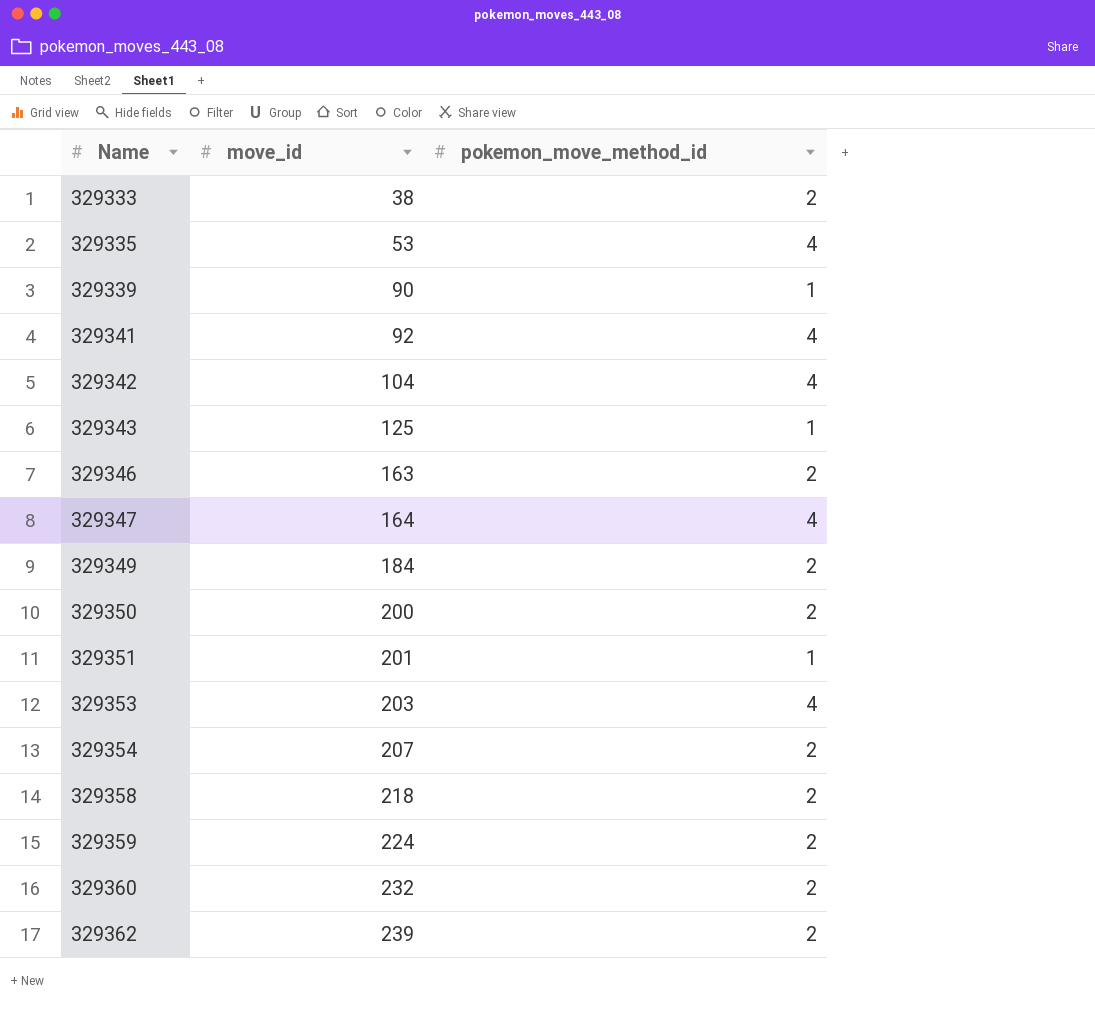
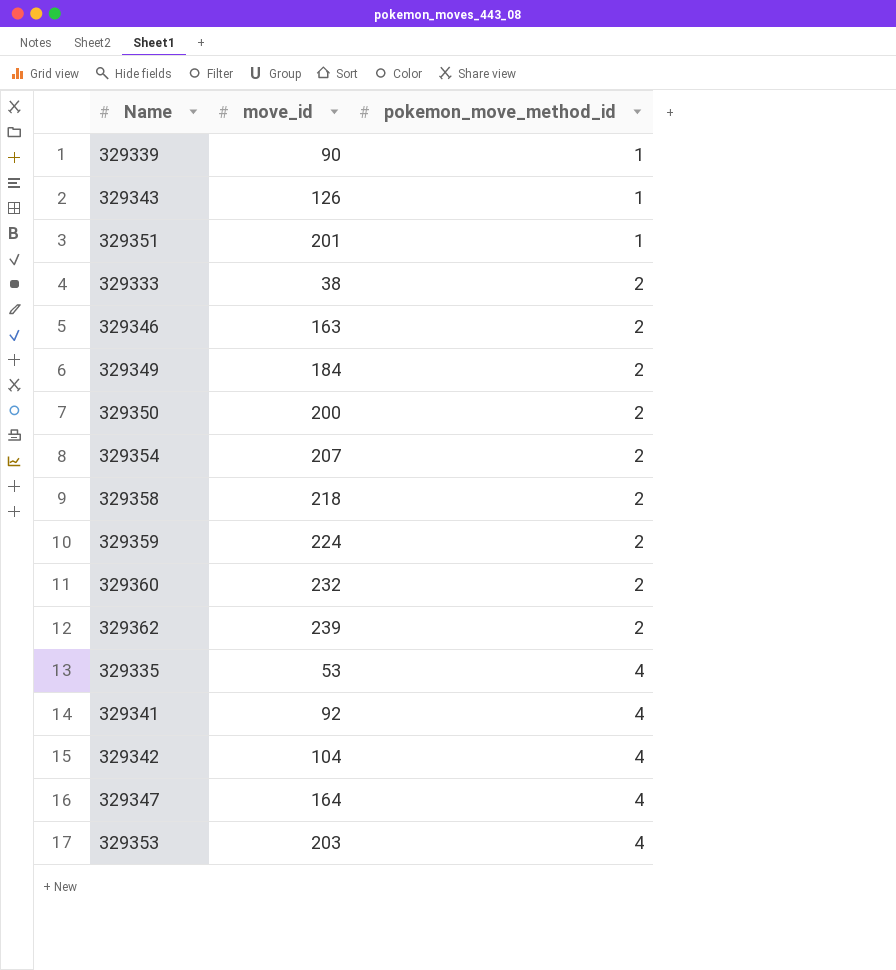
row order: Name ascending -> pokemon_move_method_id ascending
329343 | move_id: 125 -> 126

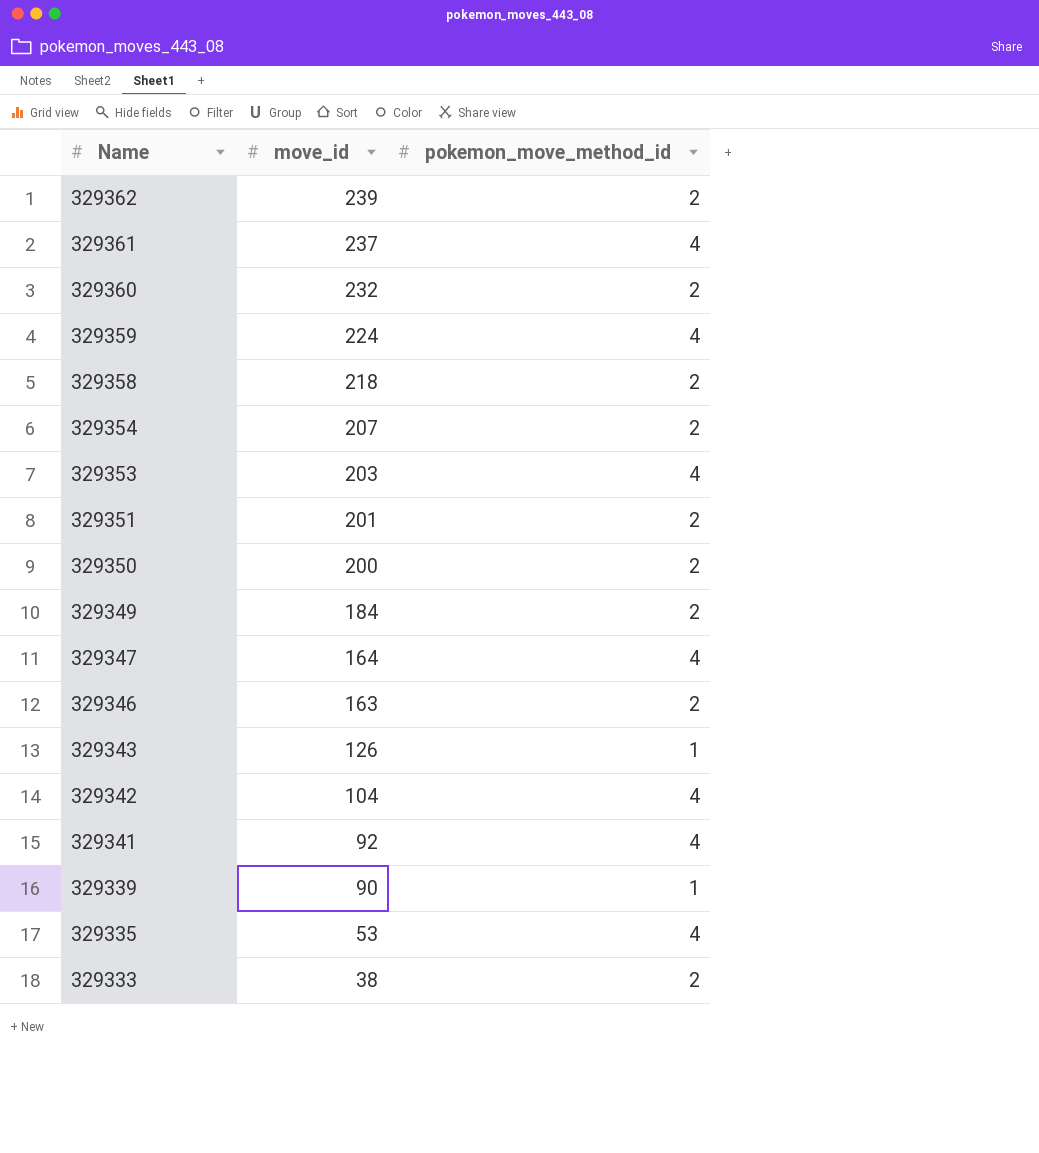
row order: pokemon_move_method_id ascending -> Name descending
row 329361: none -> 237 | 4
329359 | pokemon_move_method_id: 2 -> 4
329351 | pokemon_move_method_id: 1 -> 2

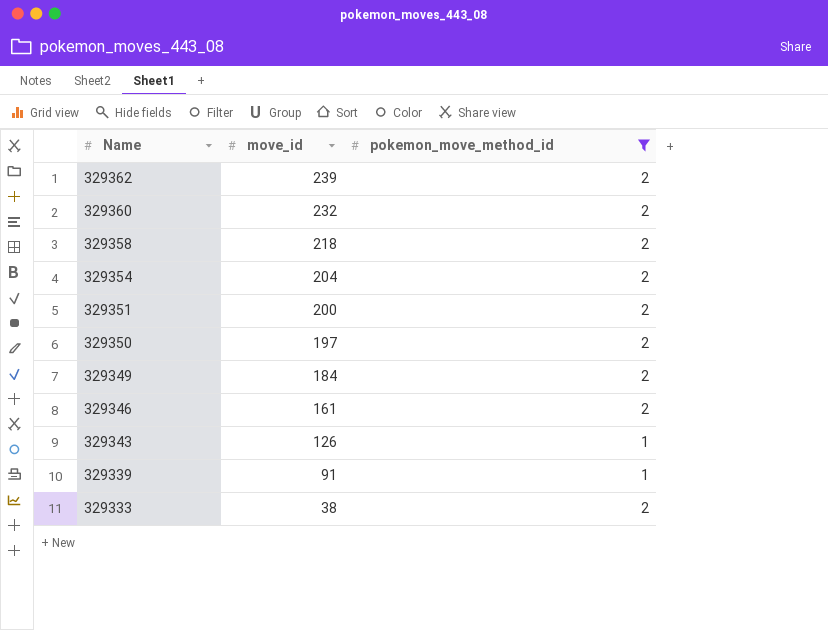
filter: none -> pokemon_move_method_id != 4
329354 | move_id: 207 -> 204
329351 | move_id: 201 -> 200
329350 | move_id: 200 -> 197
329346 | move_id: 163 -> 161
329339 | move_id: 90 -> 91

